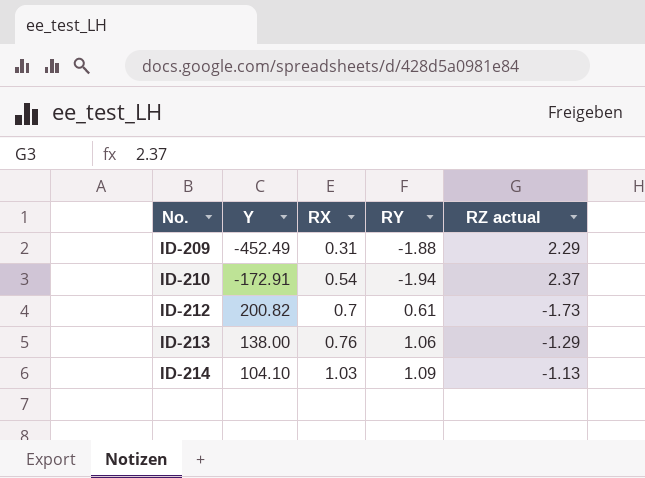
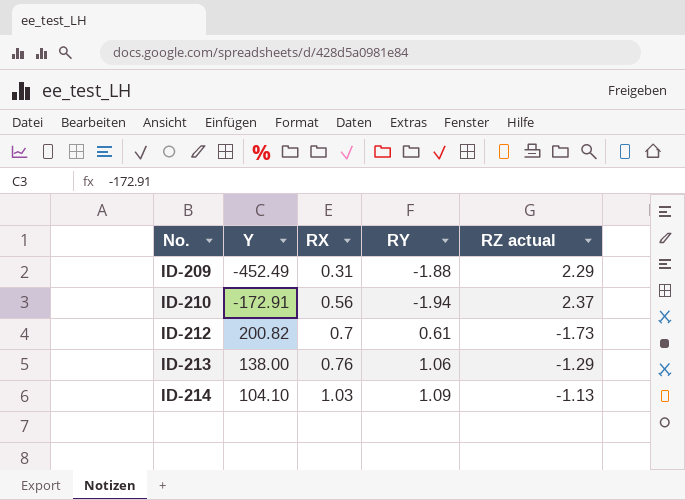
ID-210 | RX: 0.54 -> 0.56

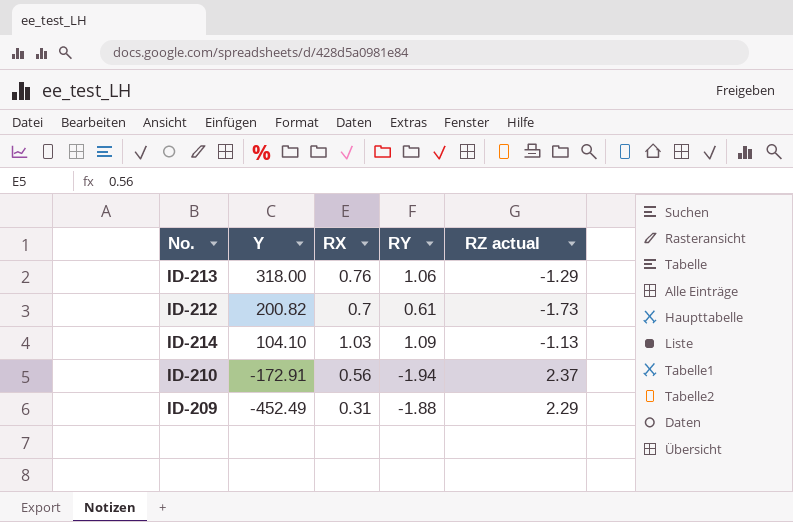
row order: No. ascending -> Y descending
ID-213 | Y: 138.00 -> 318.00

